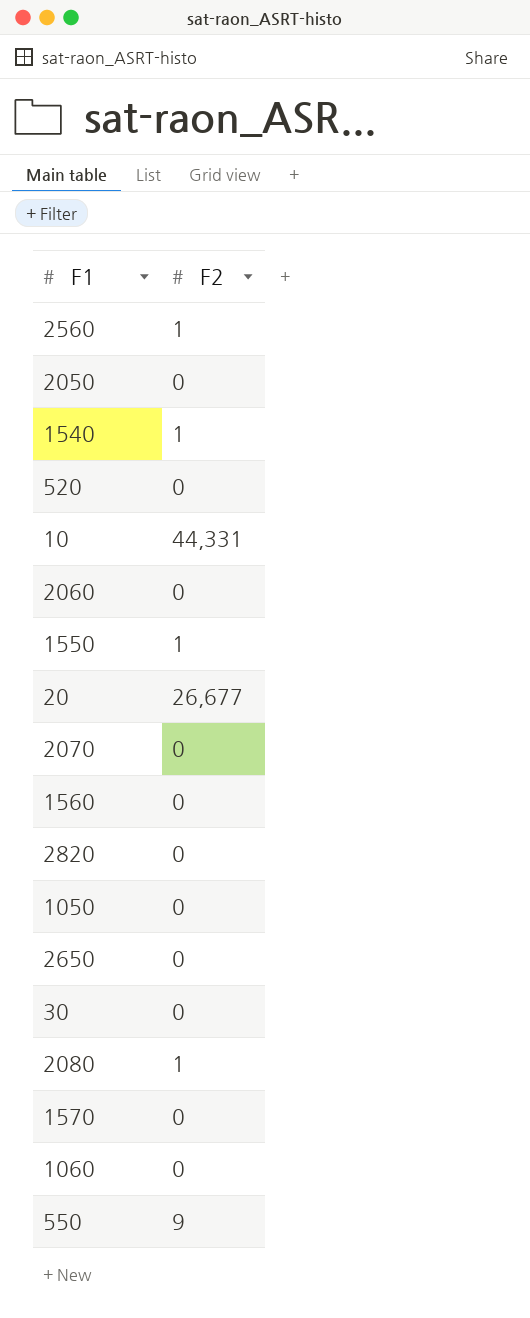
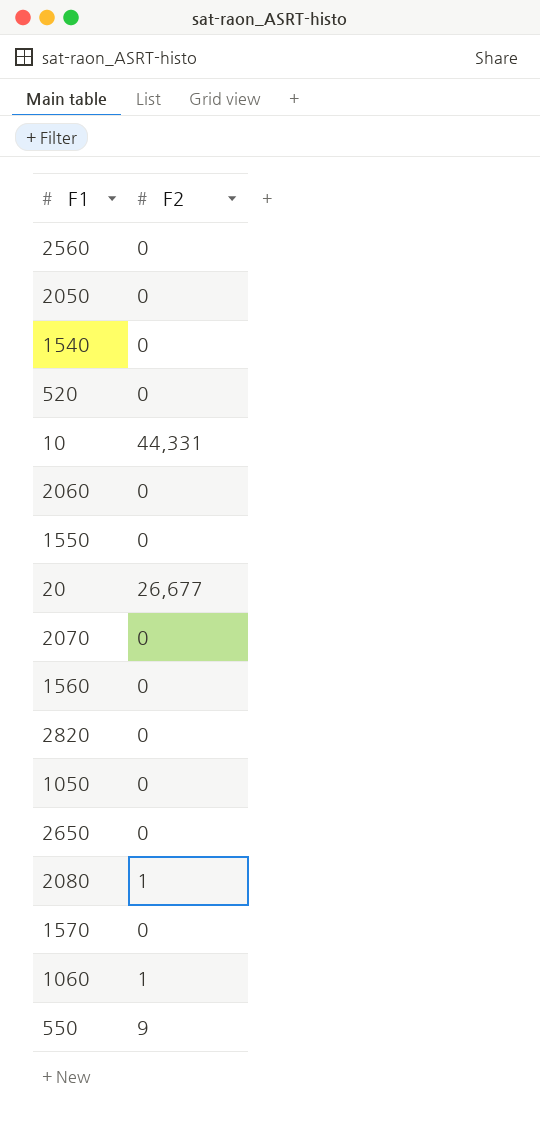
row 30: 0 -> none
2560 | F2: 1 -> 0
1540 | F2: 1 -> 0
1550 | F2: 1 -> 0
1060 | F2: 0 -> 1

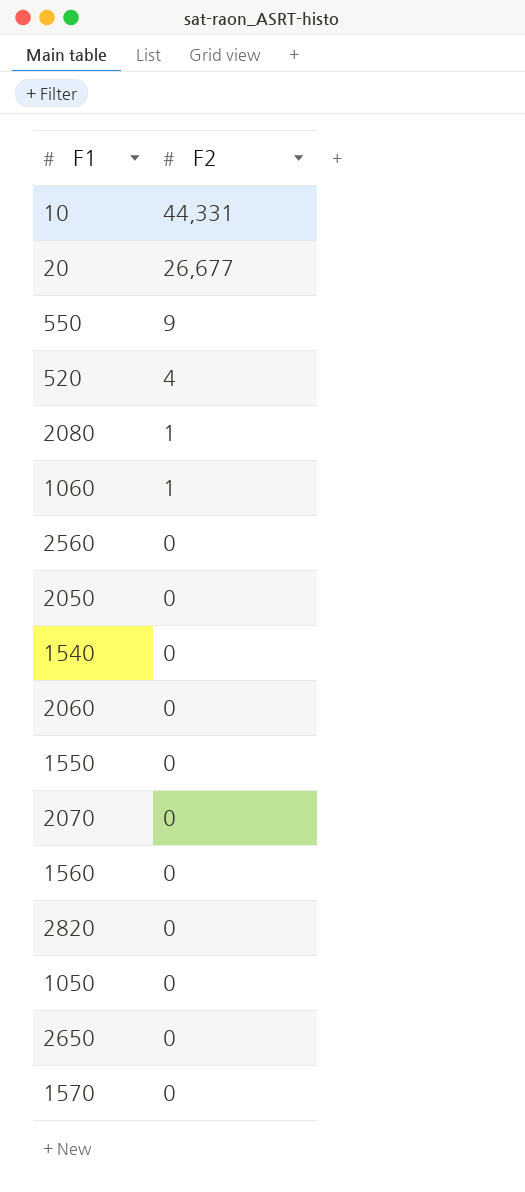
row order: none -> F2 descending
520 | F2: 0 -> 4

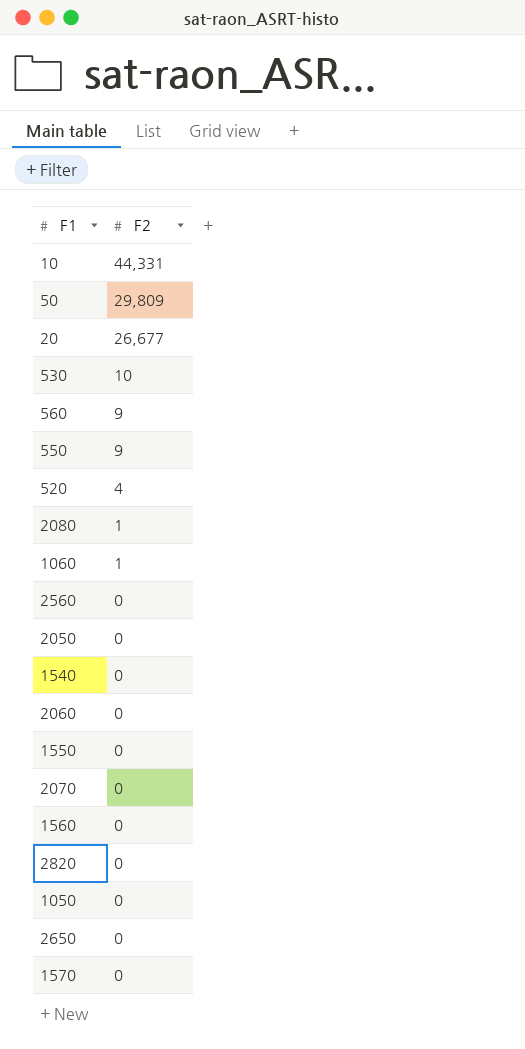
row 50: none -> 29,809
row 530: none -> 10
row 560: none -> 9

